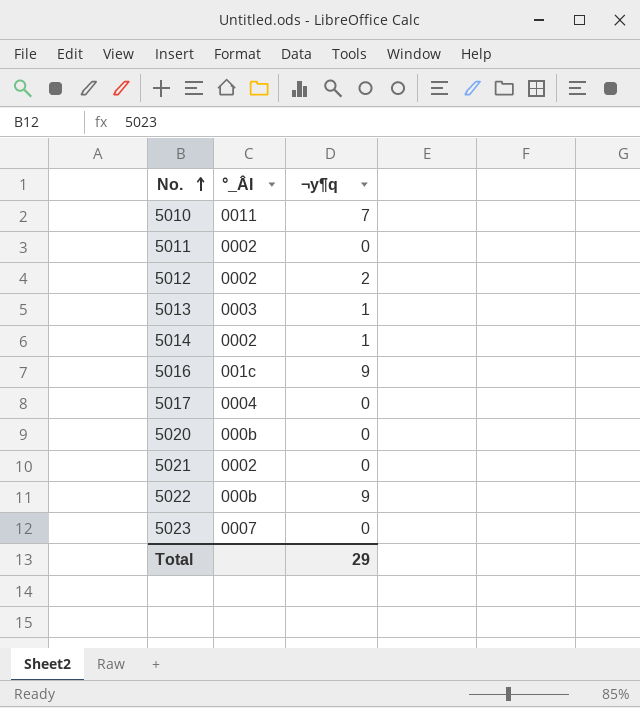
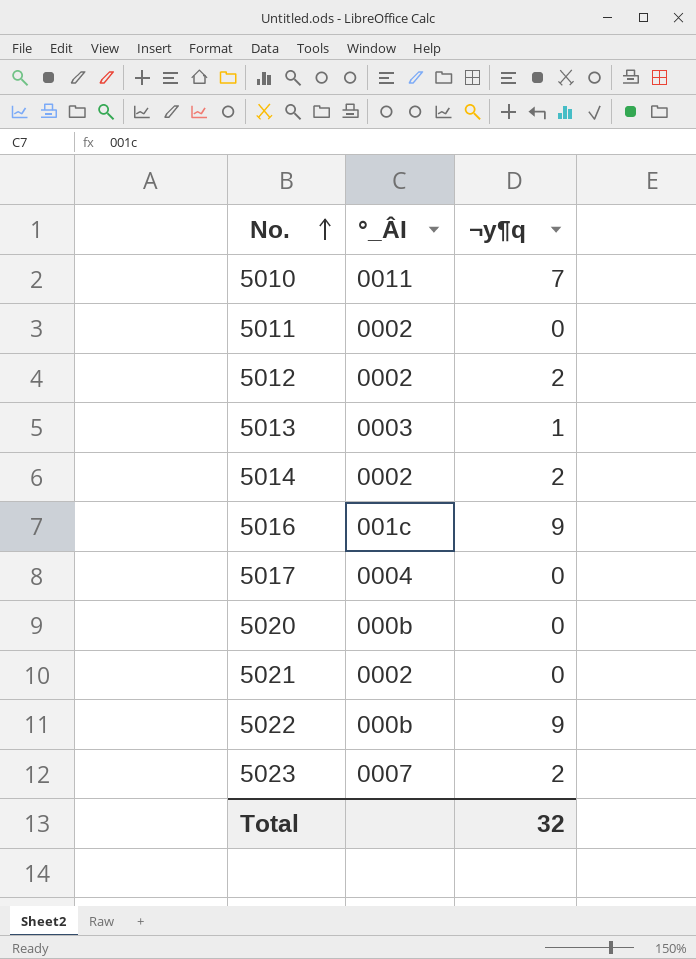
5014 | ¬y¶q: 1 -> 2
5023 | ¬y¶q: 0 -> 2
Total | ¬y¶q: 29 -> 32

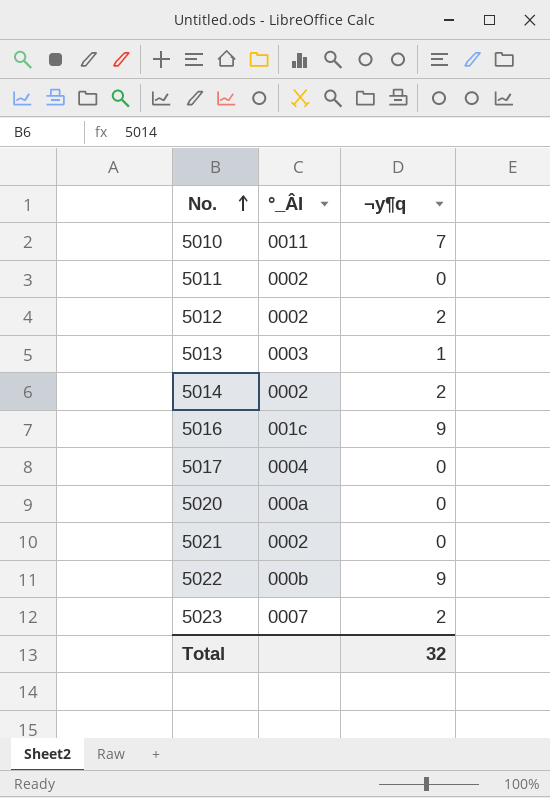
5020 | °_ÂI: 000b -> 000a

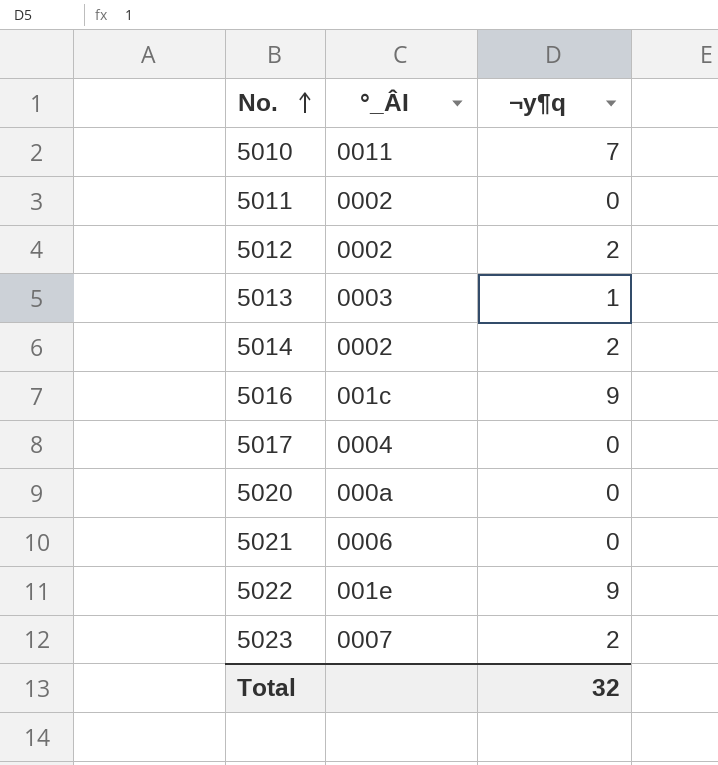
5021 | °_ÂI: 0002 -> 0006
5022 | °_ÂI: 000b -> 001e

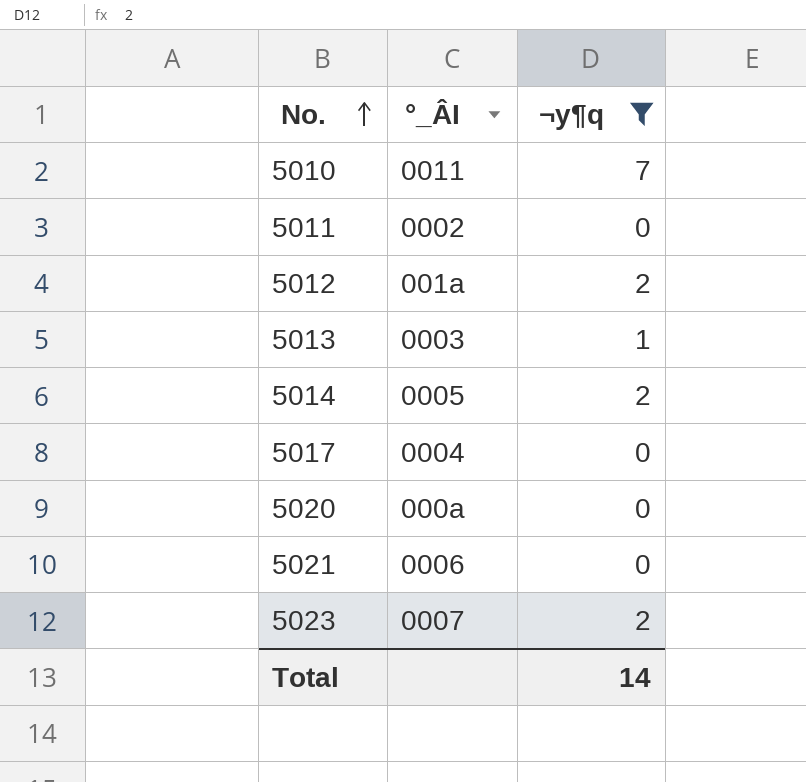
filter: none -> ¬y¶q != 9
5012 | °_ÂI: 0002 -> 001a
5014 | °_ÂI: 0002 -> 0005
Total | ¬y¶q: 32 -> 14

